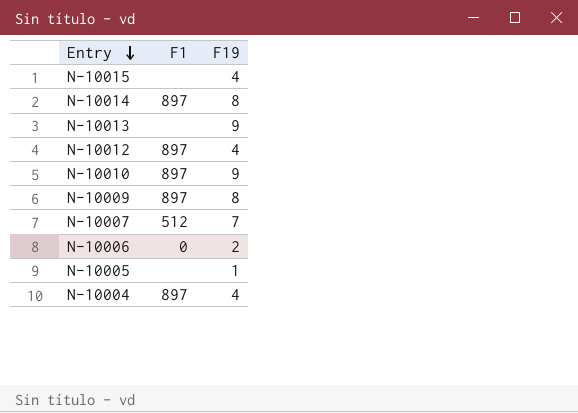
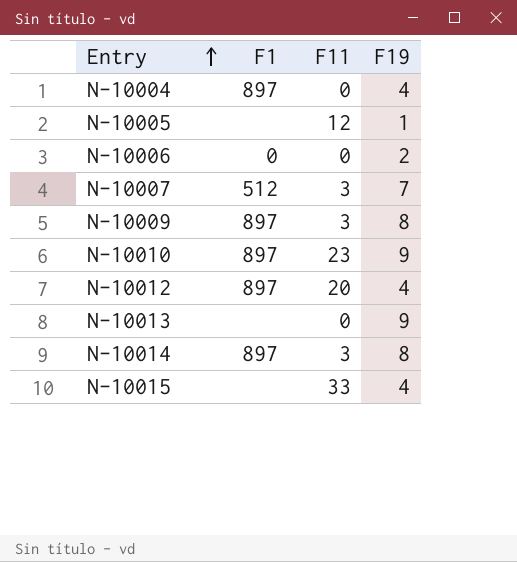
row order: Entry descending -> Entry ascending
column F11 | position: none -> 3

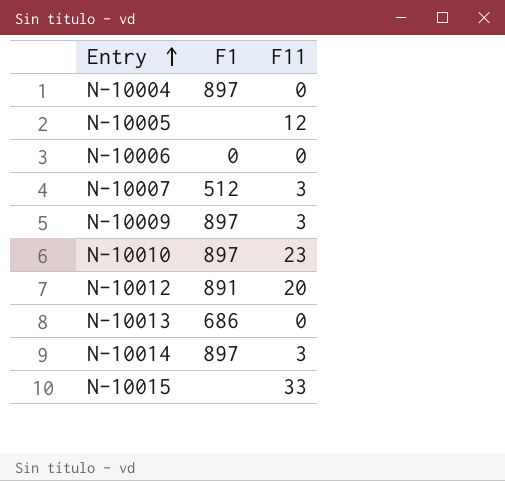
column F19 | position: 4 -> none
N-10012 | F1: 897 -> 891
N-10013 | F1: none -> 686

